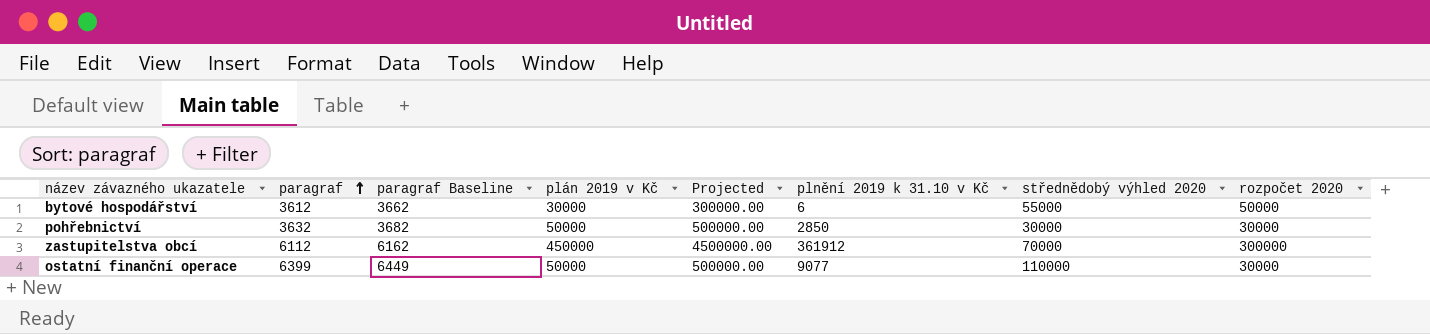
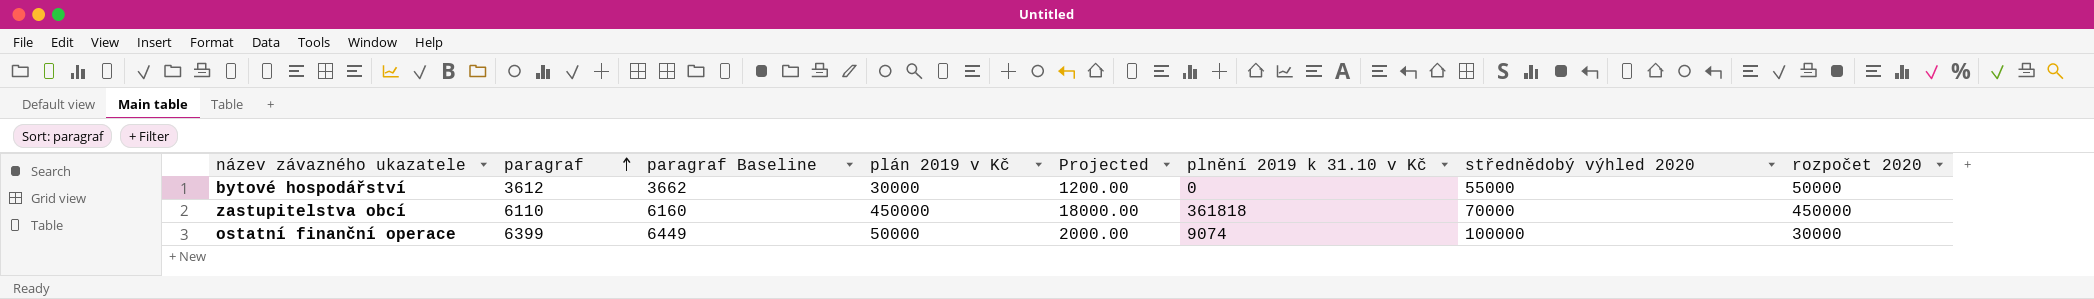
column Projected | formula: [plán 2019 v Kč] * 10 -> [plán 2019 v Kč] * 0.04
row pohřebnictví: 3632 | 3682 | 50000 | 500000.00 | 2850 | 30000 | 30000 -> none
bytové hospodářství | plnění 2019 k 31.10 v Kč: 6 -> 0
zastupitelstva obcí | paragraf: 6112 -> 6110
zastupitelstva obcí | paragraf Baseline: 6162 -> 6160
zastupitelstva obcí | plnění 2019 k 31.10 v Kč: 361912 -> 361818
zastupitelstva obcí | rozpočet 2020: 300000 -> 450000
ostatní finanční operace | plnění 2019 k 31.10 v Kč: 9077 -> 9074
ostatní finanční operace | střednědobý výhled 2020: 110000 -> 100000

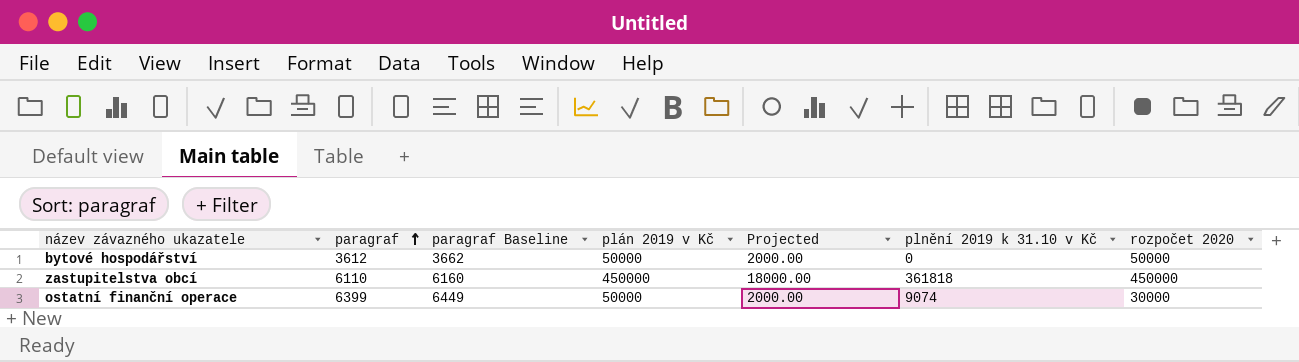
column střednědobý výhled 2020 | position: 7 -> none
bytové hospodářství | plán 2019 v Kč: 30000 -> 50000
bytové hospodářství | Projected: 1200.00 -> 2000.00

